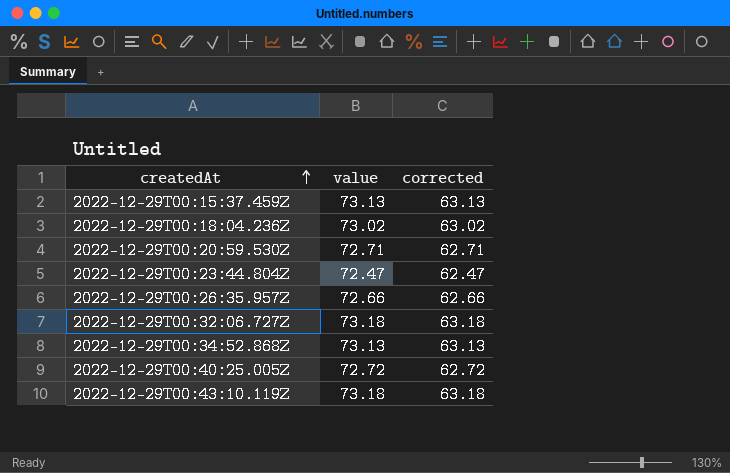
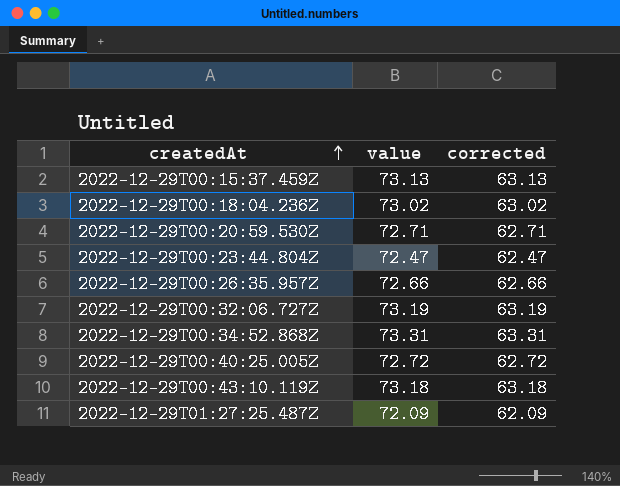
2022-12-29T00:32:06.727Z | value: 73.18 -> 73.19
2022-12-29T00:32:06.727Z | corrected: 63.18 -> 63.19
2022-12-29T00:34:52.868Z | value: 73.13 -> 73.31
2022-12-29T00:34:52.868Z | corrected: 63.13 -> 63.31
row 2022-12-29T01:27:25.487Z: none -> 72.09 | 62.09

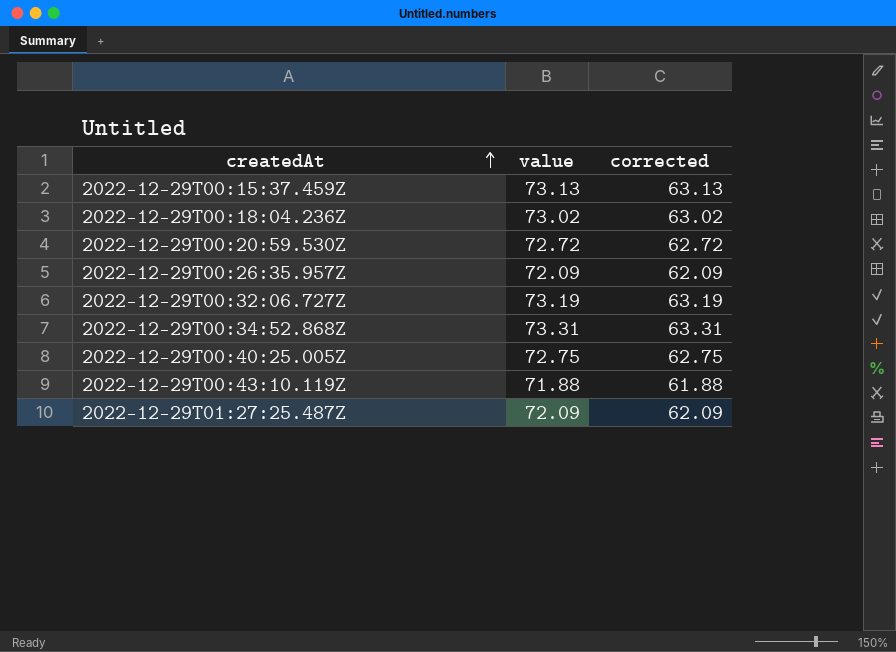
row 2022-12-29T00:23:44.804Z: 72.47 | 62.47 -> none
2022-12-29T00:20:59.530Z | value: 72.71 -> 72.72
2022-12-29T00:20:59.530Z | corrected: 62.71 -> 62.72
2022-12-29T00:26:35.957Z | value: 72.66 -> 72.09
2022-12-29T00:26:35.957Z | corrected: 62.66 -> 62.09
2022-12-29T00:40:25.005Z | value: 72.72 -> 72.75
2022-12-29T00:40:25.005Z | corrected: 62.72 -> 62.75
2022-12-29T00:43:10.119Z | value: 73.18 -> 71.88
2022-12-29T00:43:10.119Z | corrected: 63.18 -> 61.88

